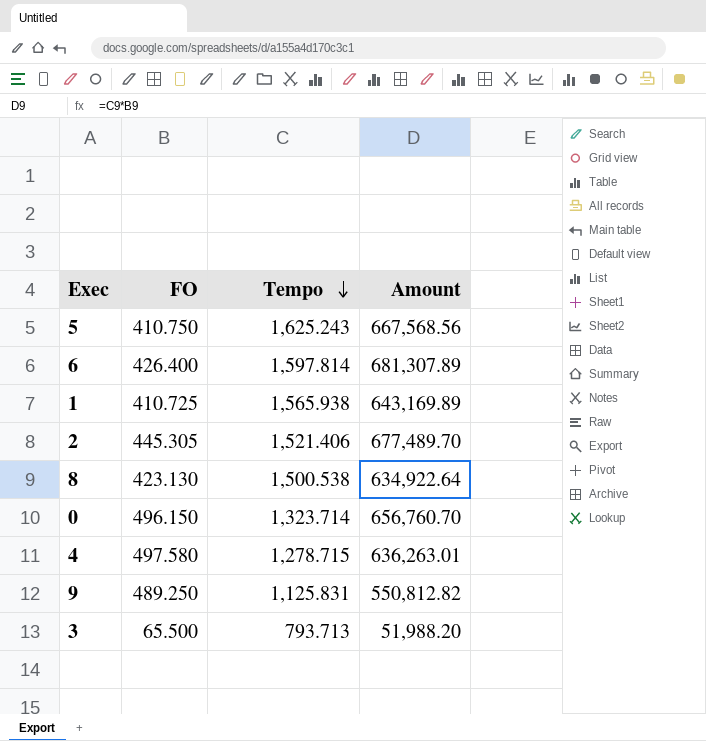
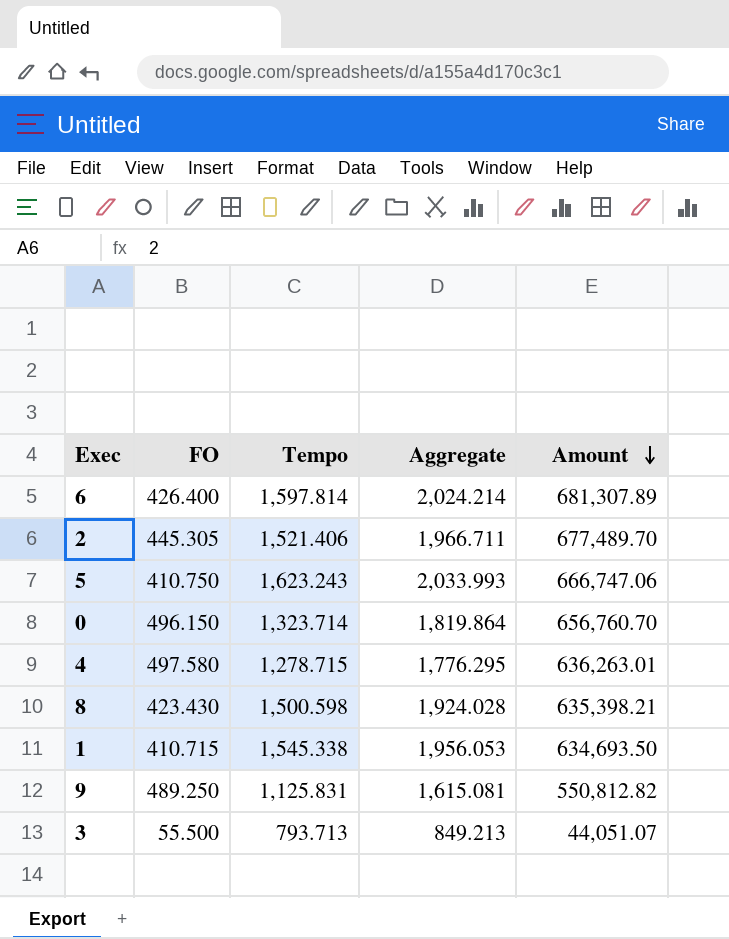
row order: Tempo descending -> Amount descending
column Aggregate | formula: none -> [FO] + [Tempo]
5 | Tempo: 1,625.243 -> 1,623.243
5 | Amount: 667,568.56 -> 666,747.06
8 | FO: 423.130 -> 423.430
8 | Tempo: 1,500.538 -> 1,500.598
8 | Amount: 634,922.64 -> 635,398.21
1 | FO: 410.725 -> 410.715
1 | Tempo: 1,565.938 -> 1,545.338
1 | Amount: 643,169.89 -> 634,693.50
3 | FO: 65.500 -> 55.500
3 | Amount: 51,988.20 -> 44,051.07

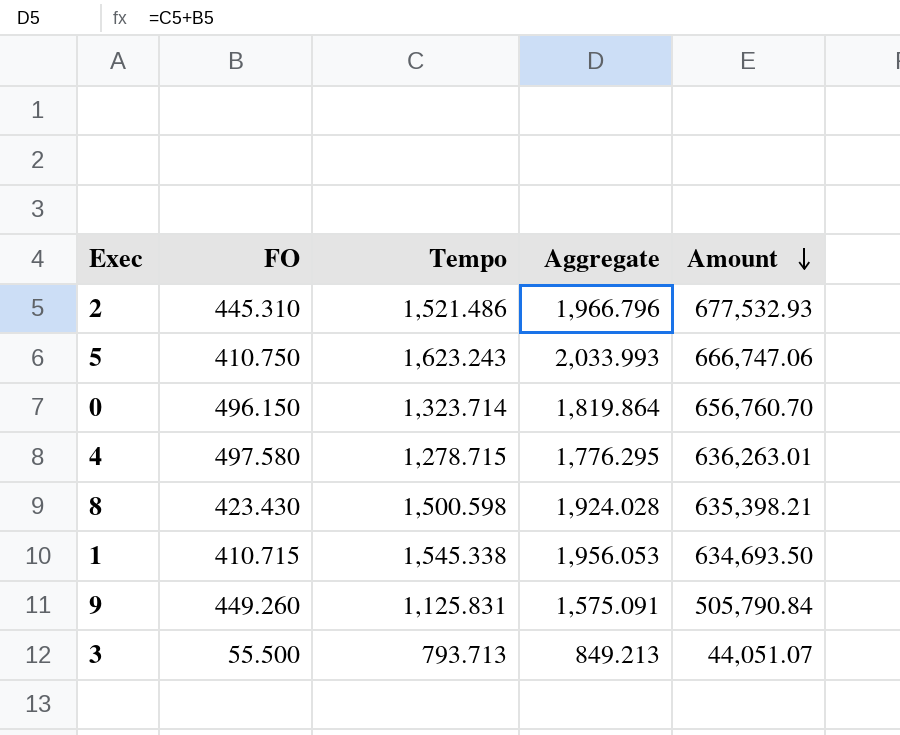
row 6: 426.400 | 1,597.814 | 2,024.214 | 681,307.89 -> none
2 | FO: 445.305 -> 445.310
2 | Tempo: 1,521.406 -> 1,521.486
2 | Aggregate: 1,966.711 -> 1,966.796
2 | Amount: 677,489.70 -> 677,532.93
9 | FO: 489.250 -> 449.260
9 | Aggregate: 1,615.081 -> 1,575.091
9 | Amount: 550,812.82 -> 505,790.84

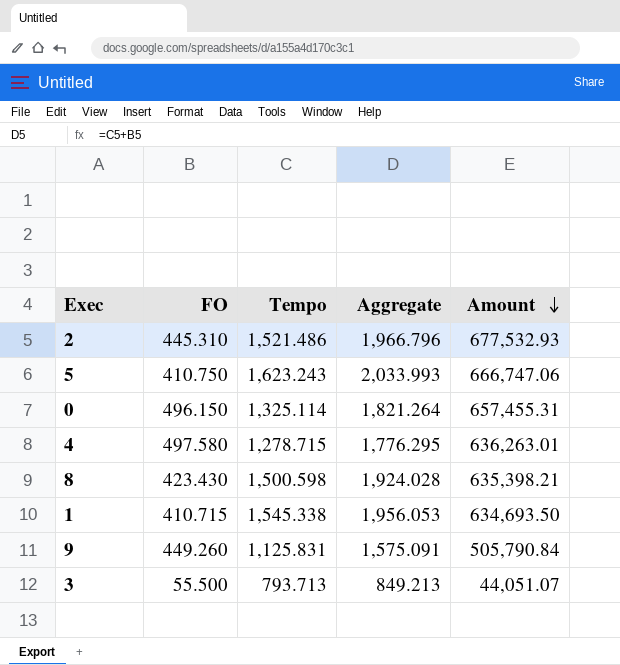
0 | Tempo: 1,323.714 -> 1,325.114
0 | Aggregate: 1,819.864 -> 1,821.264
0 | Amount: 656,760.70 -> 657,455.31

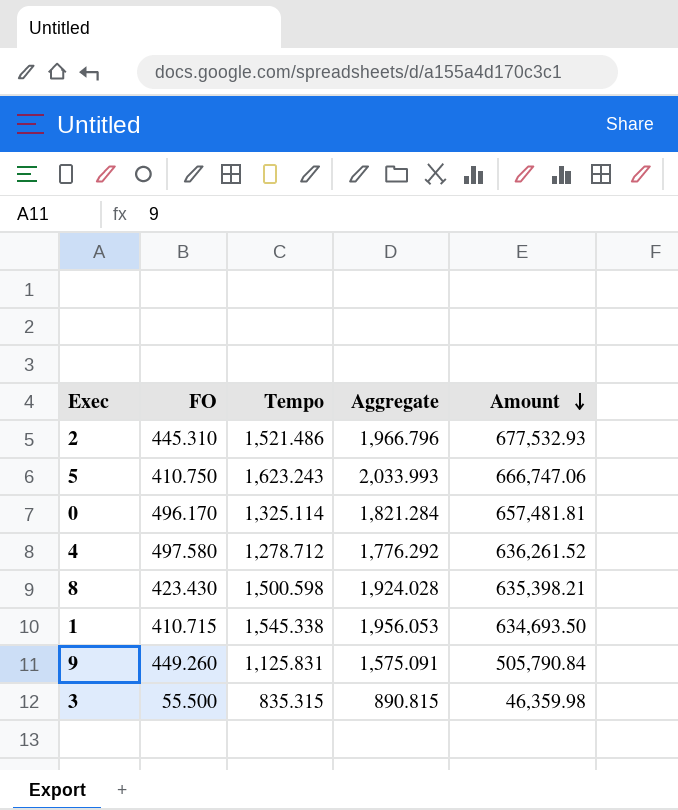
0 | FO: 496.150 -> 496.170
0 | Aggregate: 1,821.264 -> 1,821.284
0 | Amount: 657,455.31 -> 657,481.81
4 | Tempo: 1,278.715 -> 1,278.712
4 | Aggregate: 1,776.295 -> 1,776.292
4 | Amount: 636,263.01 -> 636,261.52
3 | Tempo: 793.713 -> 835.315
3 | Aggregate: 849.213 -> 890.815
3 | Amount: 44,051.07 -> 46,359.98

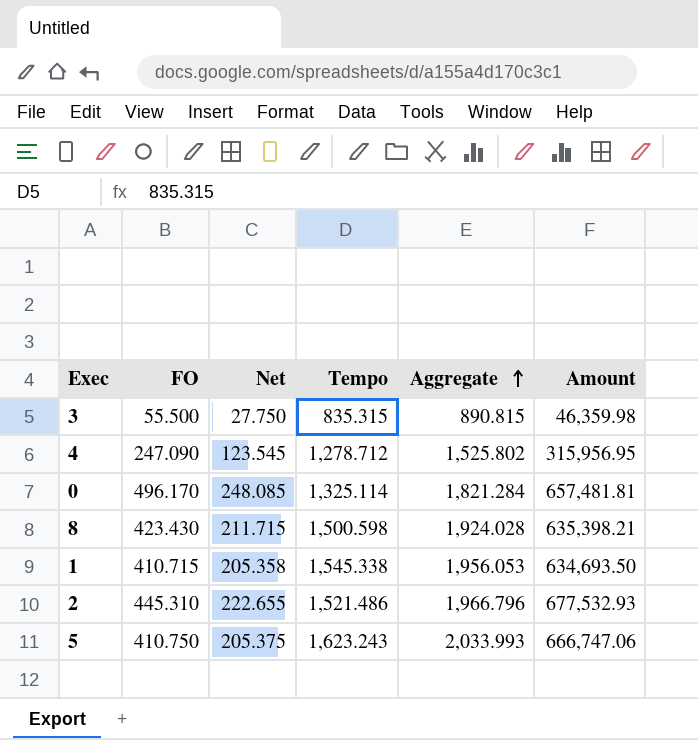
row order: Amount descending -> Aggregate ascending
column Net | formula: none -> [FO] * 0.5
row 9: 449.260 | 1,125.831 | 1,575.091 | 505,790.84 -> none
4 | FO: 497.580 -> 247.090
4 | Aggregate: 1,776.292 -> 1,525.802
4 | Amount: 636,261.52 -> 315,956.95

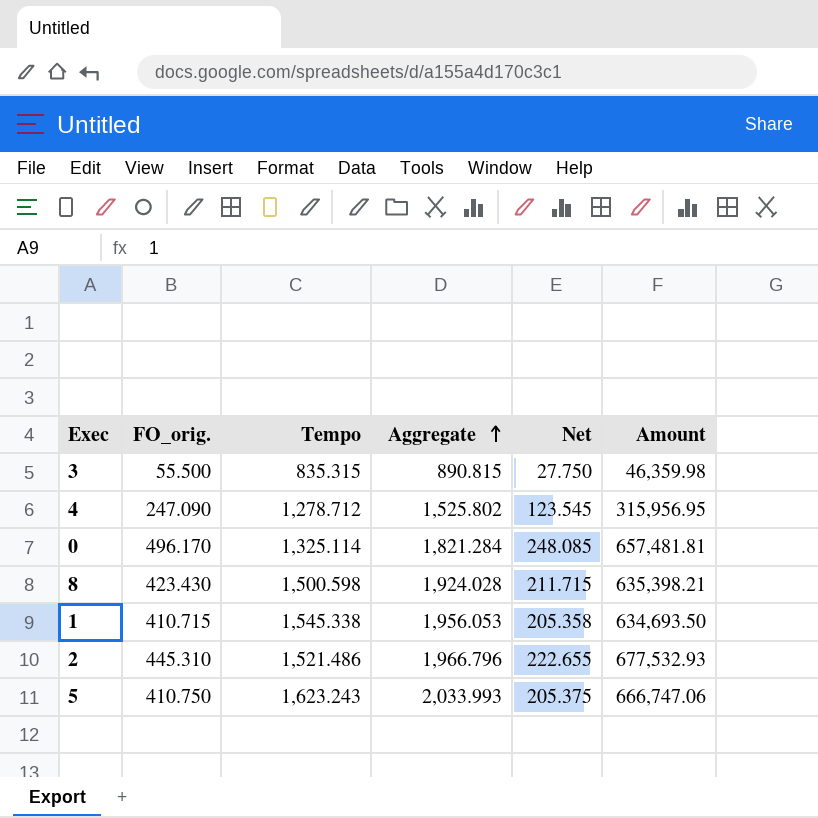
column name: FO -> FO_orig.
column Net | position: 3 -> 5

